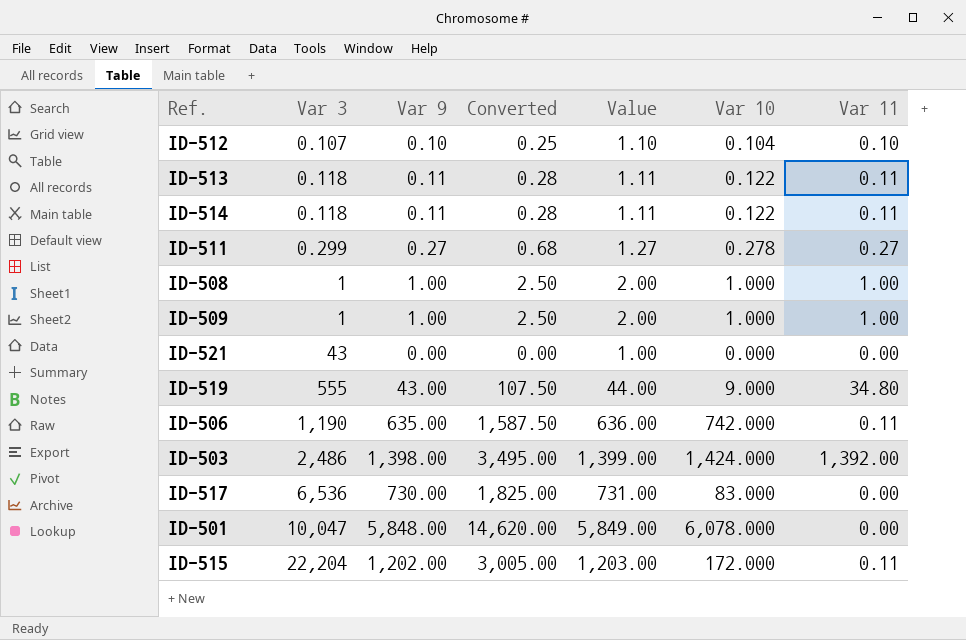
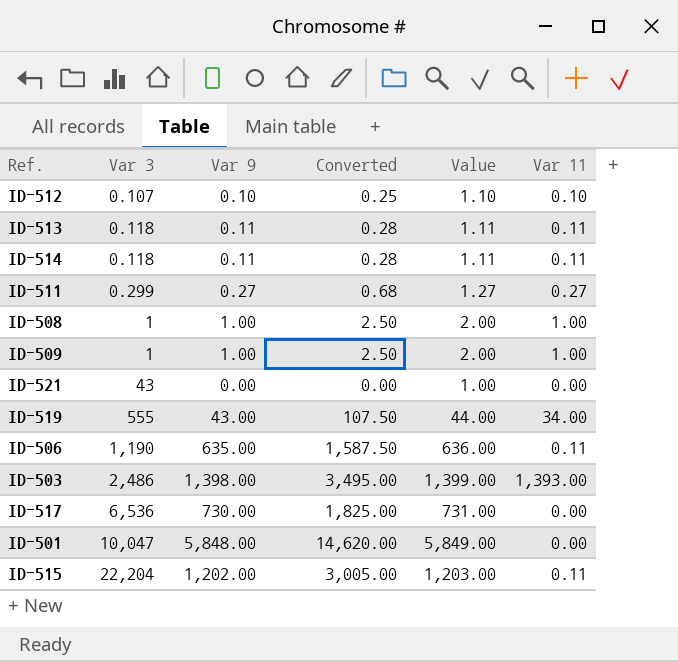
column Var 10 | position: 6 -> none
ID-519 | Var 11: 34.80 -> 34.00
ID-503 | Var 11: 1,392.00 -> 1,393.00

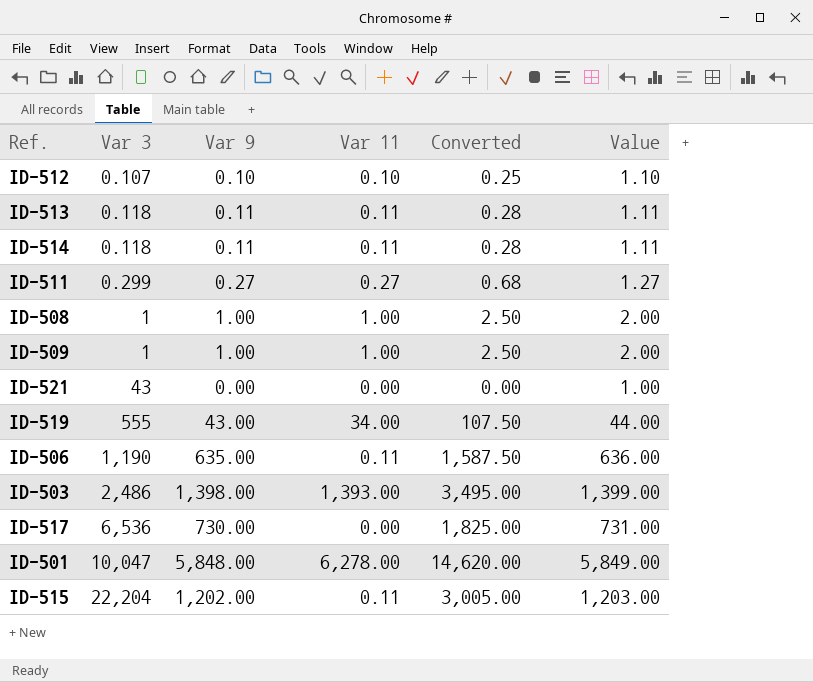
column Var 11 | position: 6 -> 4
ID-501 | Var 11: 0.00 -> 6,278.00

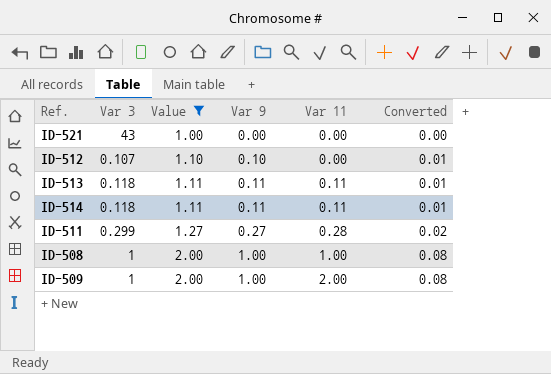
filter: none -> Value <= 2.00
row order: Var 3 ascending -> Value ascending
column Value | position: 6 -> 3
column Converted | formula: [Var 9] * 2.5 -> [Var 9] * 0.08
ID-512 | Var 11: 0.10 -> 0.00
ID-511 | Var 11: 0.27 -> 0.28
ID-509 | Var 11: 1.00 -> 2.00

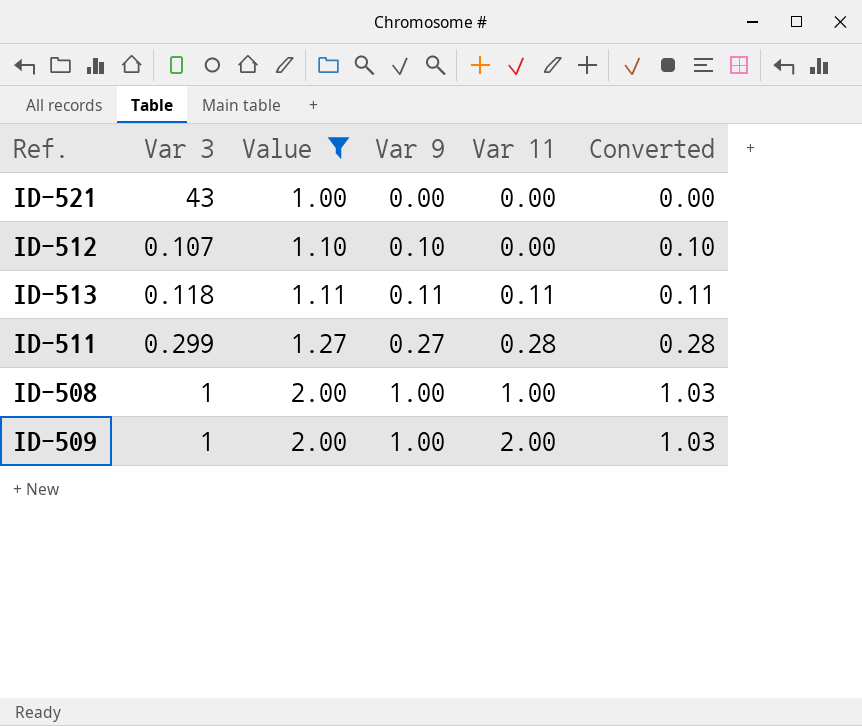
column Converted | formula: [Var 9] * 0.08 -> [Var 9] * 1.03
row ID-514: 0.118 | 1.11 | 0.11 | 0.11 | 0.01 -> none

